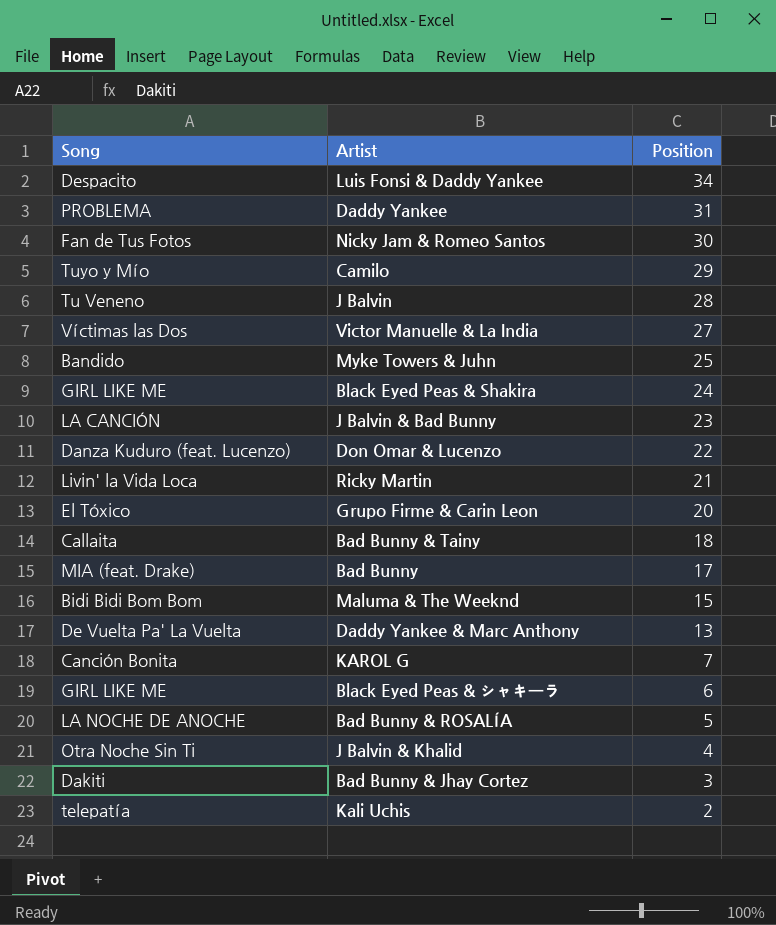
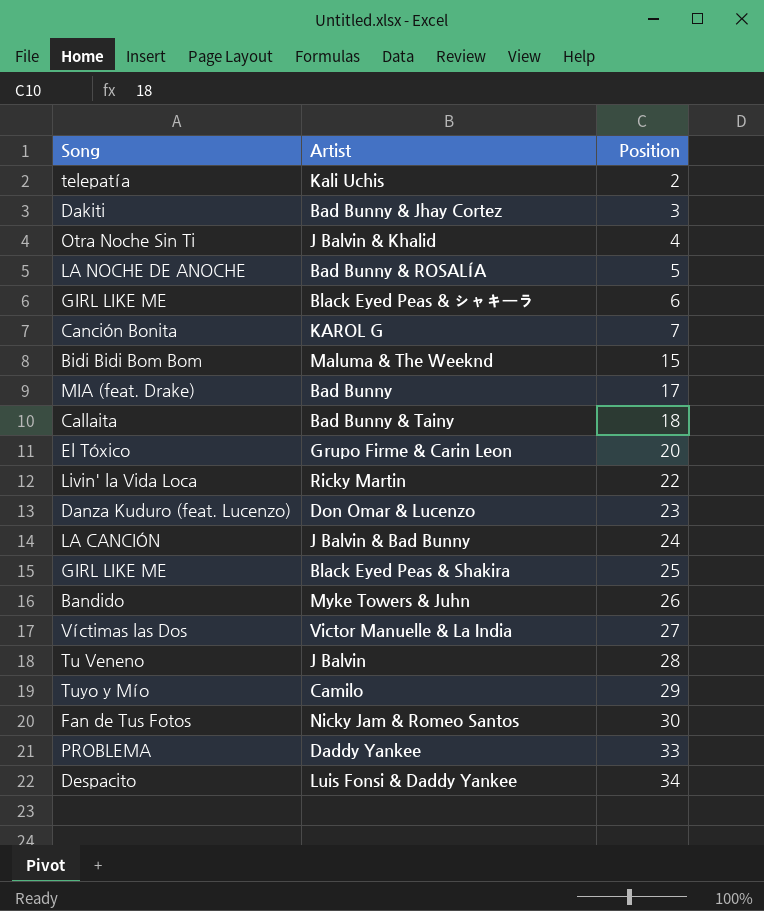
row order: Position descending -> Position ascending
row Daddy Yankee & Marc Anthony: De Vuelta Pa' La Vuelta | 13 -> none
Ricky Martin | Position: 21 -> 22
Don Omar & Lucenzo | Position: 22 -> 23
J Balvin & Bad Bunny | Position: 23 -> 24
Black Eyed Peas & Shakira | Position: 24 -> 25
Myke Towers & Juhn | Position: 25 -> 26
Daddy Yankee | Position: 31 -> 33

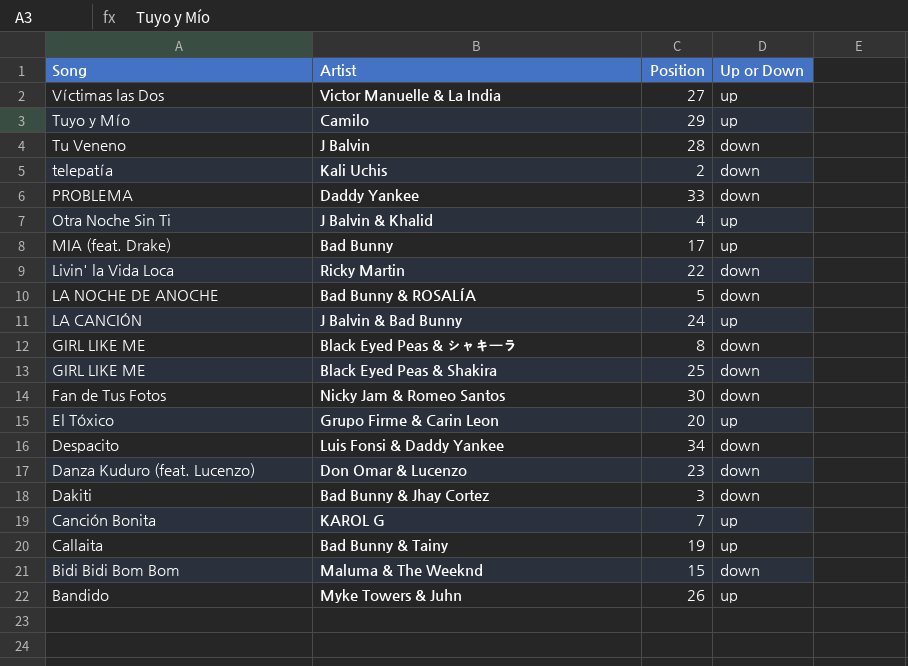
row order: Position ascending -> Song descending
column Up or Down | position: none -> 4
Black Eyed Peas & シャキーラ | Position: 6 -> 8
Bad Bunny & Tainy | Position: 18 -> 19

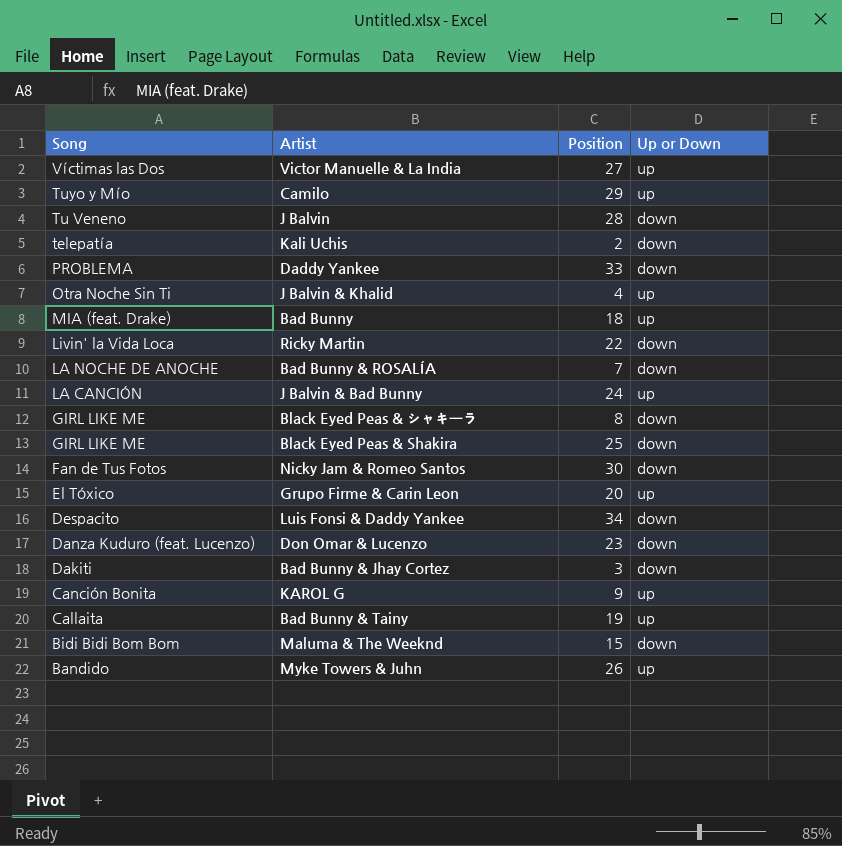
Bad Bunny | Position: 17 -> 18
Bad Bunny & ROSALÍA | Position: 5 -> 7
KAROL G | Position: 7 -> 9

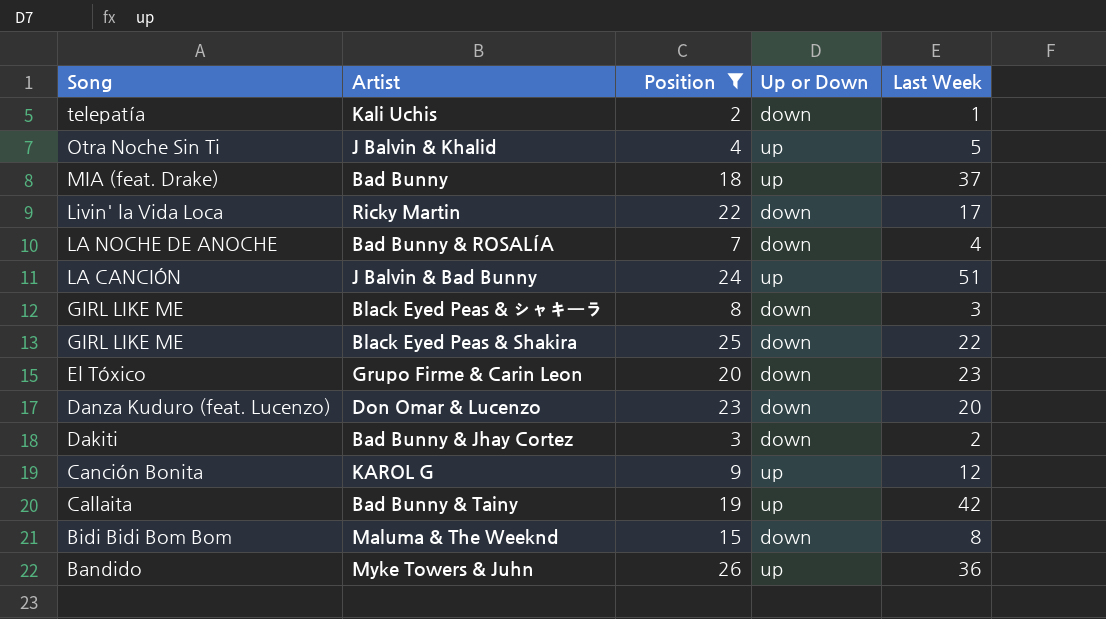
filter: none -> Position <= 26
column Last Week | position: none -> 5
Grupo Firme & Carin Leon | Up or Down: up -> down

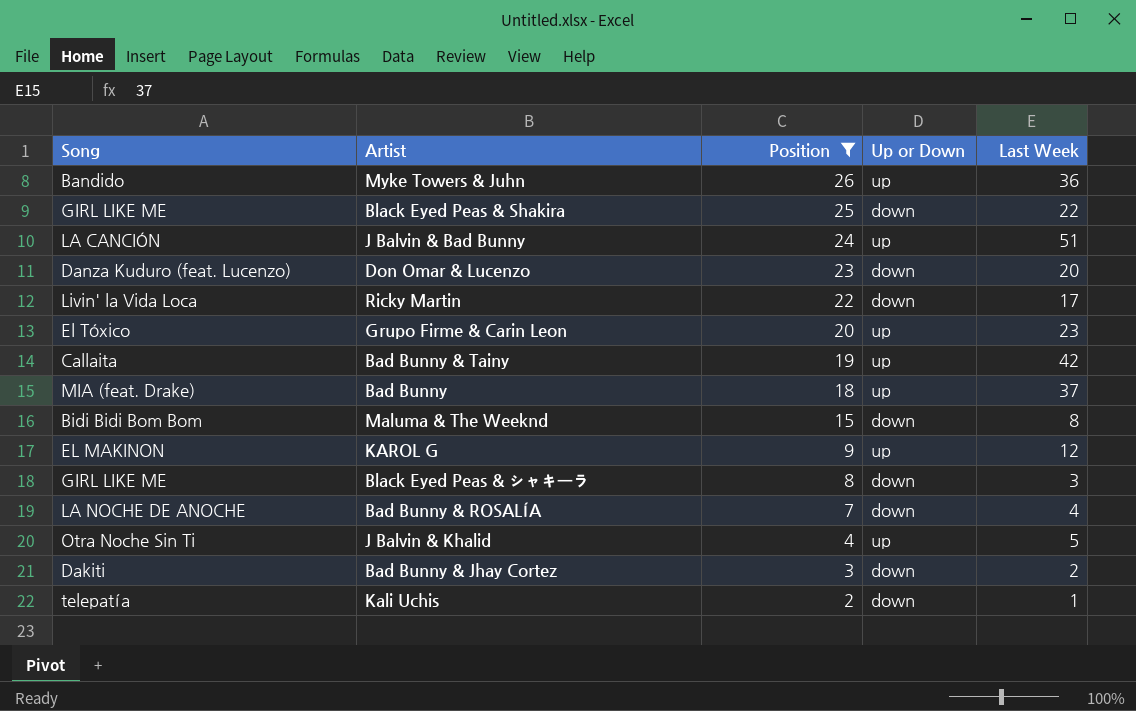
row order: Song descending -> Position descending
Grupo Firme & Carin Leon | Up or Down: down -> up
KAROL G | Song: Canción Bonita -> EL MAKINON

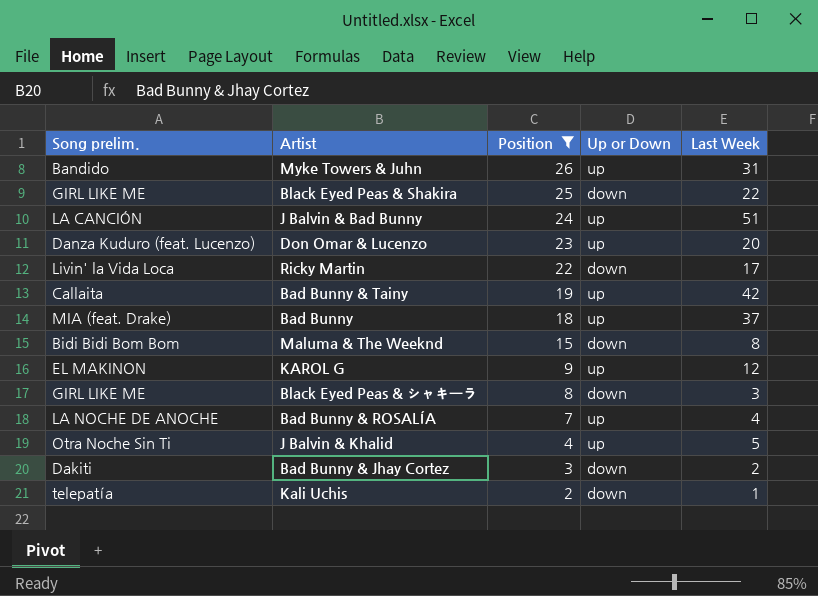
column name: Song -> Song prelim.
row Grupo Firme & Carin Leon: El Tóxico | 20 | up | 23 -> none
Myke Towers & Juhn | Last Week: 36 -> 31
Don Omar & Lucenzo | Up or Down: down -> up
Bad Bunny & ROSALÍA | Up or Down: down -> up

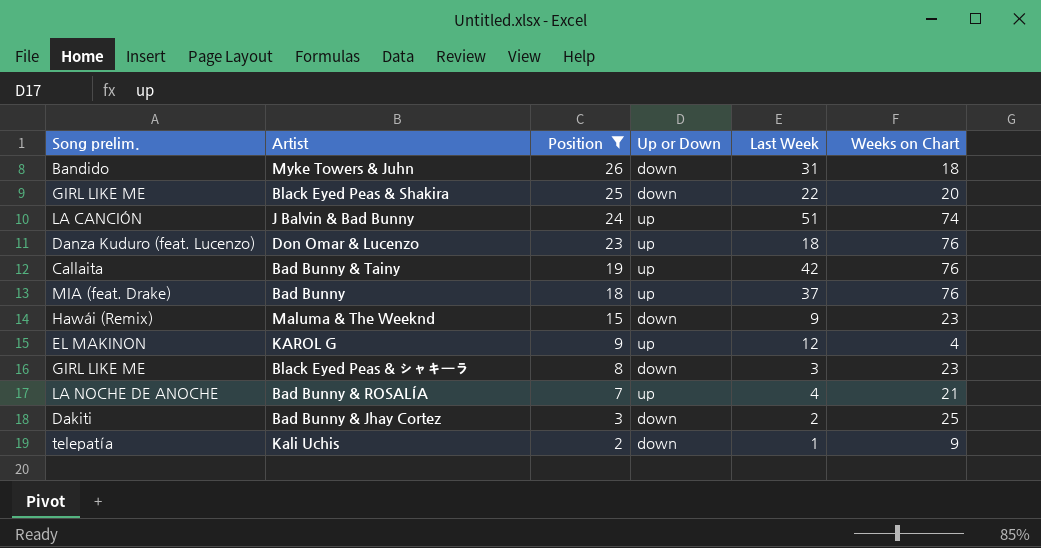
column Weeks on Chart | position: none -> 6
row Ricky Martin: Livin' la Vida Loca | 22 | down | 17 -> none
row J Balvin & Khalid: Otra Noche Sin Ti | 4 | up | 5 -> none
Myke Towers & Juhn | Up or Down: up -> down
Don Omar & Lucenzo | Last Week: 20 -> 18
Maluma & The Weeknd | Song prelim.: Bidi Bidi Bom Bom -> Hawái (Remix)
Maluma & The Weeknd | Last Week: 8 -> 9

